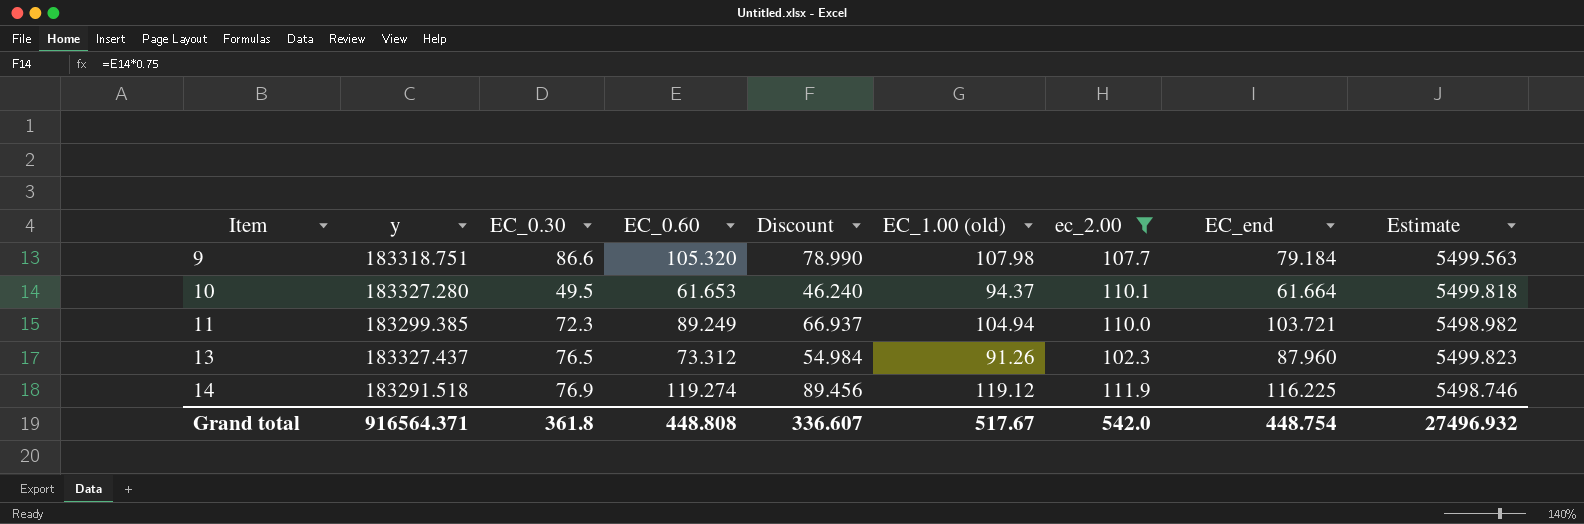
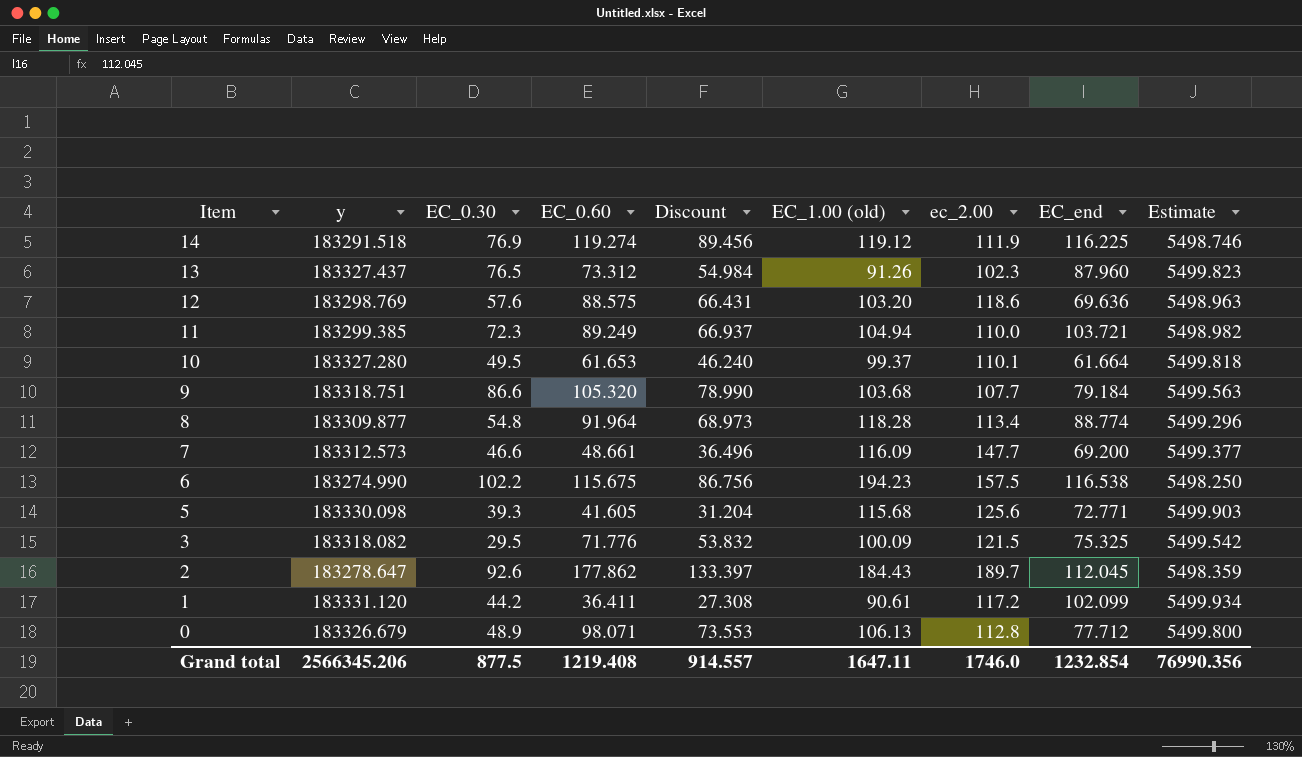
filter: ec_2.00 <= 111.9 -> none
row order: Item ascending -> Item descending
10 | EC_1.00 (old): 94.37 -> 99.37
9 | EC_1.00 (old): 107.98 -> 103.68
Grand total | y: 916564.371 -> 2566345.206
Grand total | EC_0.30: 361.8 -> 877.5
Grand total | EC_0.60: 448.808 -> 1219.408
Grand total | Discount: 336.607 -> 914.557
Grand total | EC_1.00 (old): 517.67 -> 1647.11
Grand total | ec_2.00: 542.0 -> 1746.0
Grand total | EC_end: 448.754 -> 1232.854
Grand total | Estimate: 27496.932 -> 76990.356

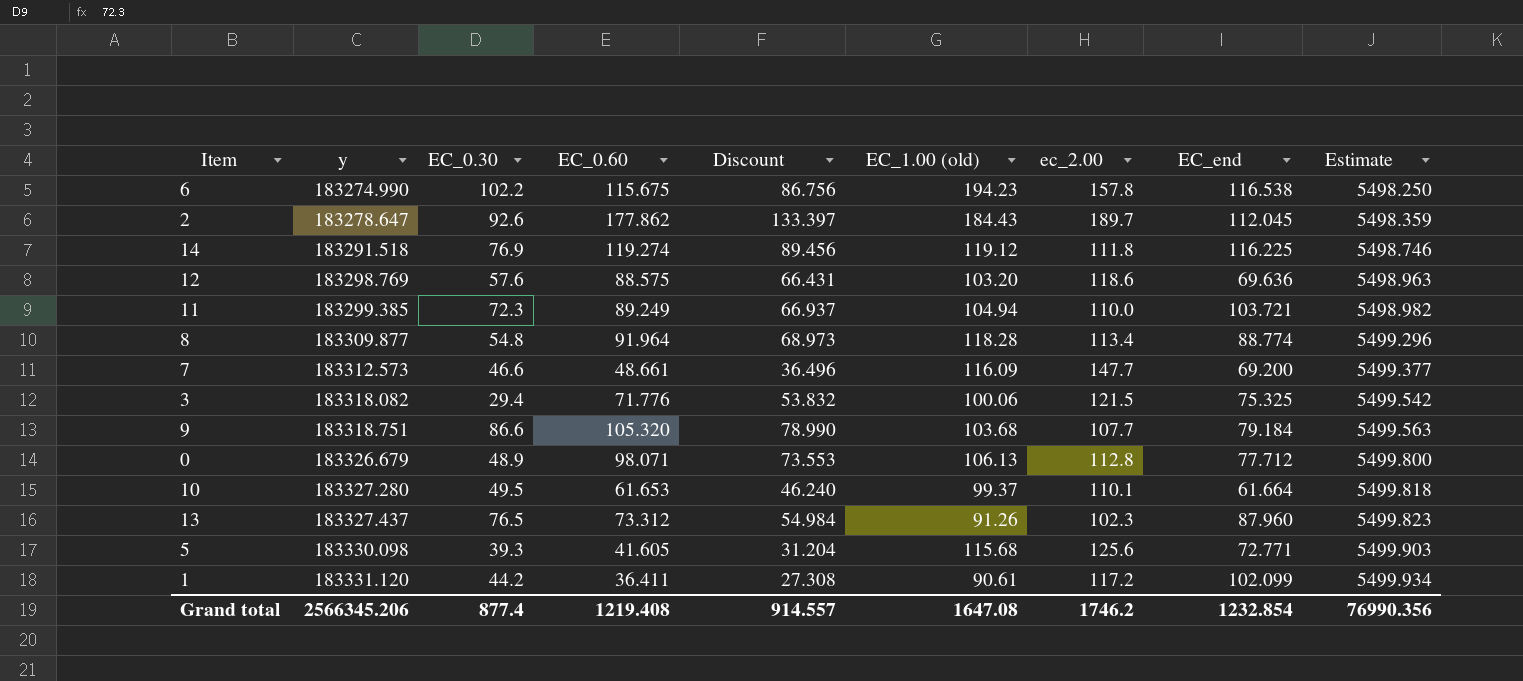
row order: Item descending -> y ascending
6 | ec_2.00: 157.5 -> 157.8
14 | ec_2.00: 111.9 -> 111.8
3 | EC_0.30: 29.5 -> 29.4
3 | EC_1.00 (old): 100.09 -> 100.06
Grand total | EC_0.30: 877.5 -> 877.4
Grand total | EC_1.00 (old): 1647.11 -> 1647.08
Grand total | ec_2.00: 1746.0 -> 1746.2

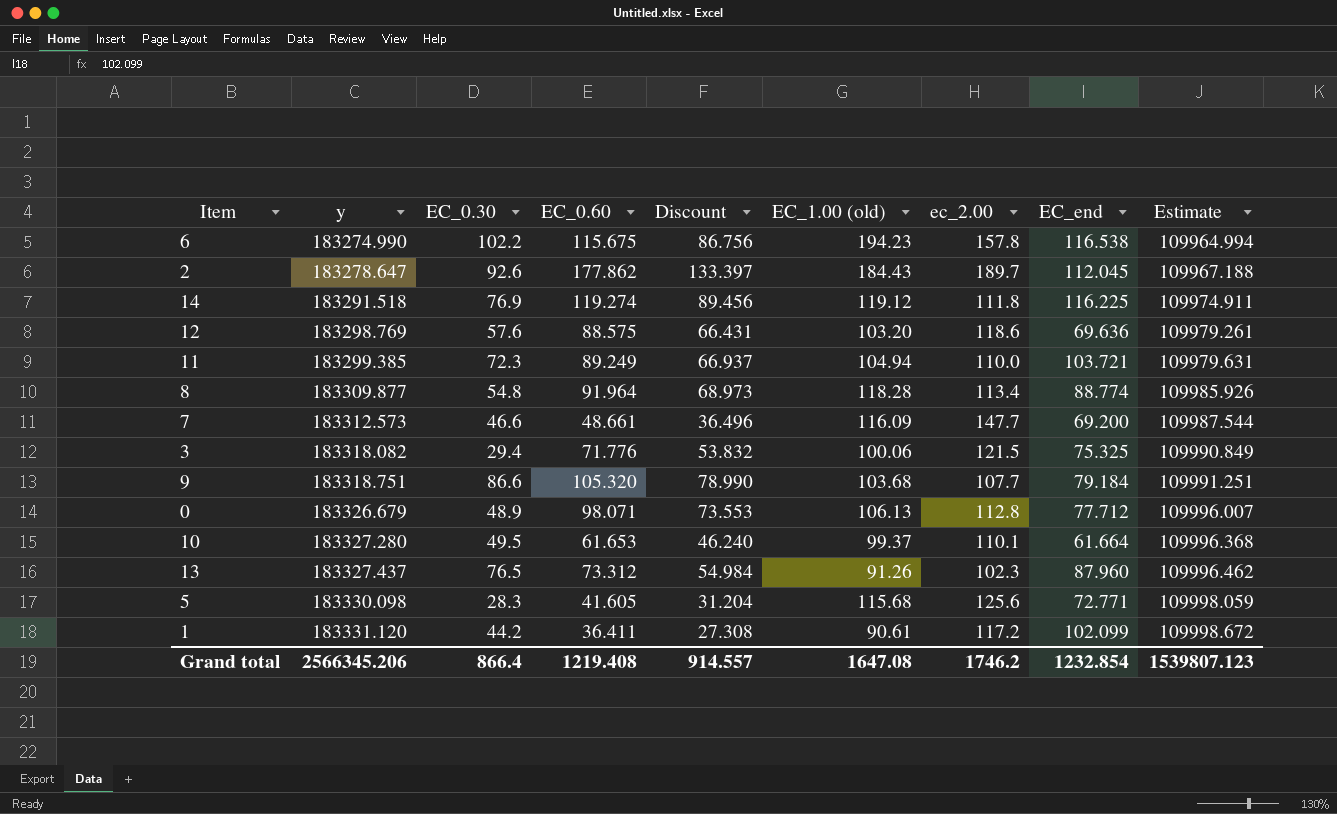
column Estimate | formula: [y] * 0.03 -> [y] * 0.6
5 | EC_0.30: 39.3 -> 28.3
Grand total | EC_0.30: 877.4 -> 866.4
Grand total | Estimate: 76990.356 -> 1539807.123

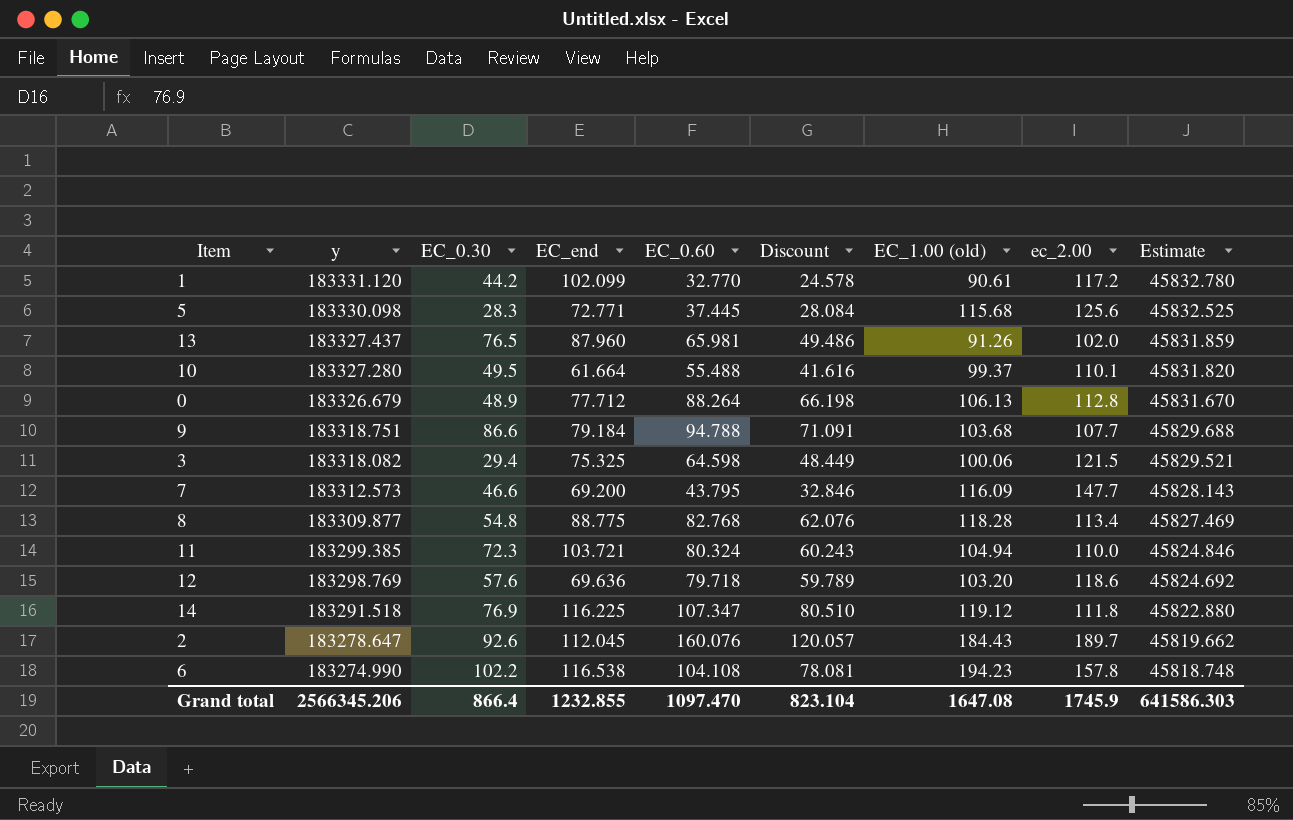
row order: y ascending -> y descending
column EC_end | position: 8 -> 4
column Estimate | formula: [y] * 0.6 -> [y] * 0.25
1 | EC_0.60: 36.411 -> 32.770
1 | Discount: 27.308 -> 24.578
5 | EC_0.60: 41.605 -> 37.445
5 | Discount: 31.204 -> 28.084
13 | EC_0.60: 73.312 -> 65.981
13 | Discount: 54.984 -> 49.486
13 | ec_2.00: 102.3 -> 102.0
10 | EC_0.60: 61.653 -> 55.488
10 | Discount: 46.240 -> 41.616
0 | EC_0.60: 98.071 -> 88.264
0 | Discount: 73.553 -> 66.198
9 | EC_0.60: 105.320 -> 94.788
9 | Discount: 78.990 -> 71.091
3 | EC_0.60: 71.776 -> 64.598
3 | Discount: 53.832 -> 48.449
7 | EC_0.60: 48.661 -> 43.795
7 | Discount: 36.496 -> 32.846
8 | EC_end: 88.774 -> 88.775
8 | EC_0.60: 91.964 -> 82.768
8 | Discount: 68.973 -> 62.076
11 | EC_0.60: 89.249 -> 80.324
11 | Discount: 66.937 -> 60.243
12 | EC_0.60: 88.575 -> 79.718
12 | Discount: 66.431 -> 59.789
14 | EC_0.60: 119.274 -> 107.347
14 | Discount: 89.456 -> 80.510
2 | EC_0.60: 177.862 -> 160.076
2 | Discount: 133.397 -> 120.057
6 | EC_0.60: 115.675 -> 104.108
6 | Discount: 86.756 -> 78.081
Grand total | EC_end: 1232.854 -> 1232.855
Grand total | EC_0.60: 1219.408 -> 1097.470
Grand total | Discount: 914.557 -> 823.104
Grand total | ec_2.00: 1746.2 -> 1745.9
Grand total | Estimate: 1539807.123 -> 641586.303

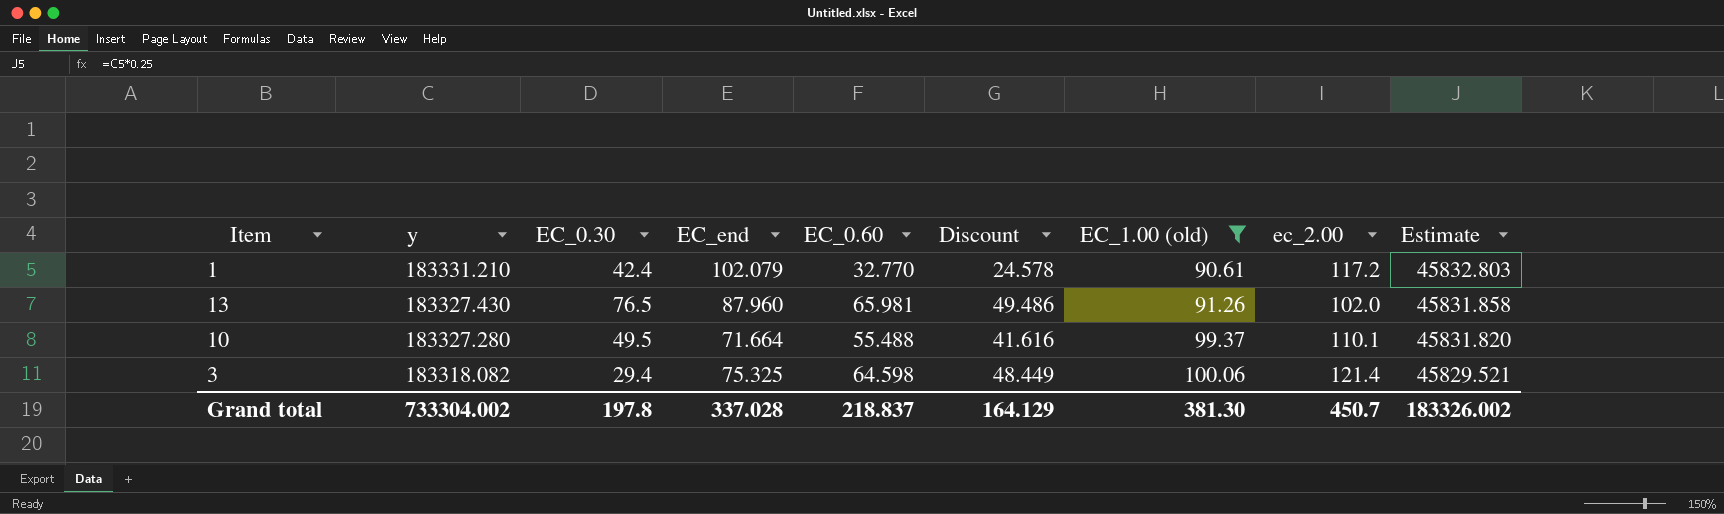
filter: none -> EC_1.00 (old) <= 100.06
1 | y: 183331.120 -> 183331.210
1 | EC_0.30: 44.2 -> 42.4
1 | EC_end: 102.099 -> 102.079
1 | Estimate: 45832.780 -> 45832.803
13 | y: 183327.437 -> 183327.430
13 | Estimate: 45831.859 -> 45831.858
10 | EC_end: 61.664 -> 71.664
3 | ec_2.00: 121.5 -> 121.4
Grand total | y: 2566345.206 -> 733304.002
Grand total | EC_0.30: 866.4 -> 197.8
Grand total | EC_end: 1232.855 -> 337.028
Grand total | EC_0.60: 1097.470 -> 218.837
Grand total | Discount: 823.104 -> 164.129
Grand total | EC_1.00 (old): 1647.08 -> 381.30
Grand total | ec_2.00: 1745.9 -> 450.7
Grand total | Estimate: 641586.303 -> 183326.002

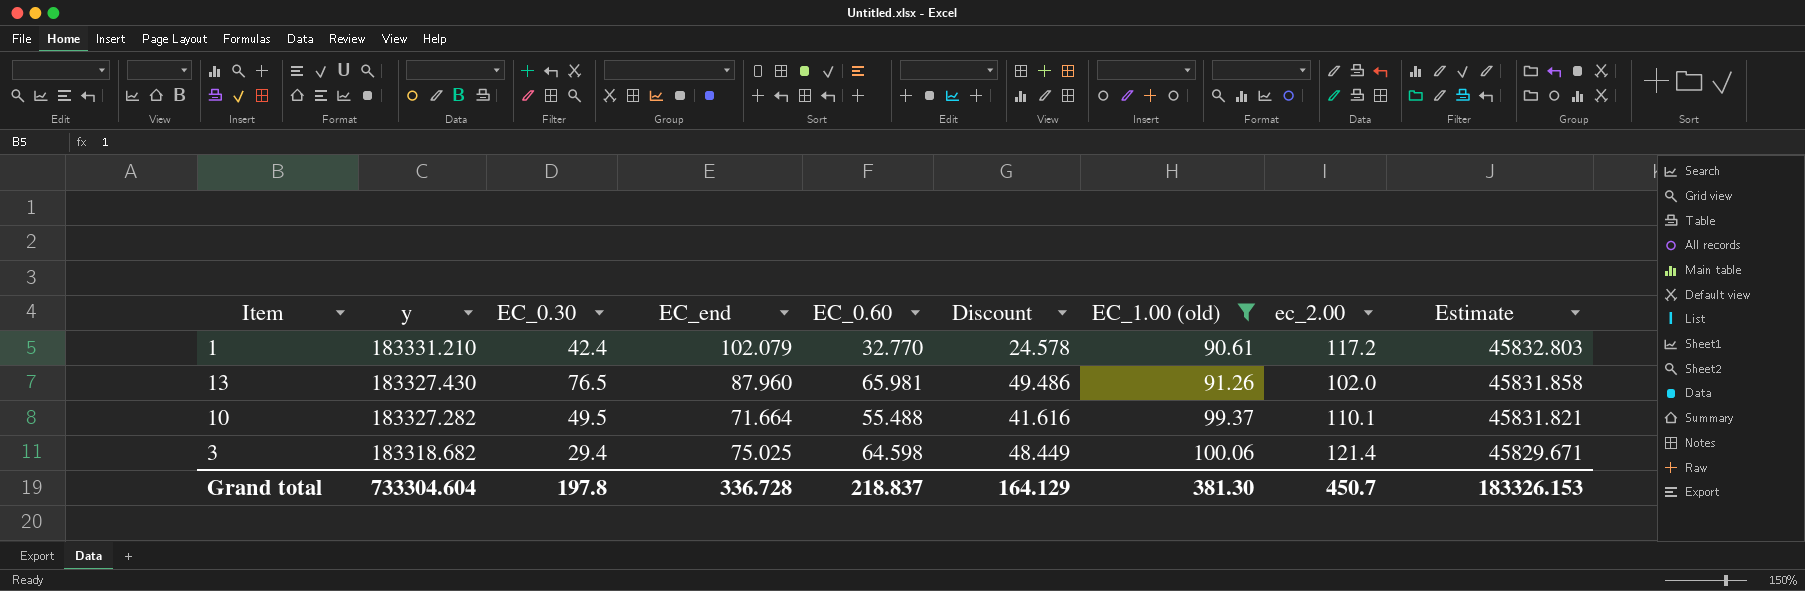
10 | y: 183327.280 -> 183327.282
10 | Estimate: 45831.820 -> 45831.821
3 | y: 183318.082 -> 183318.682
3 | EC_end: 75.325 -> 75.025
3 | Estimate: 45829.521 -> 45829.671
Grand total | y: 733304.002 -> 733304.604
Grand total | EC_end: 337.028 -> 336.728
Grand total | Estimate: 183326.002 -> 183326.153

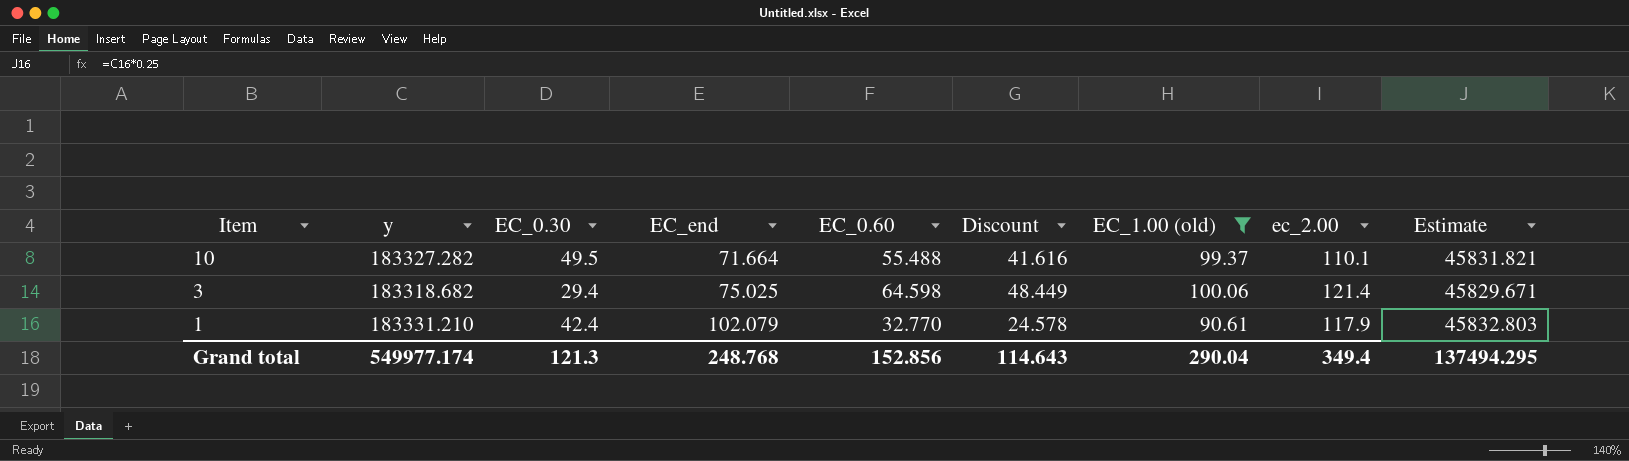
row order: y descending -> Item descending
row 13: 183327.430 | 76.5 | 87.960 | 65.981 | 49.486 | 91.26 | 102.0 | 45831.858 -> none
1 | ec_2.00: 117.2 -> 117.9
Grand total | y: 733304.604 -> 549977.174
Grand total | EC_0.30: 197.8 -> 121.3
Grand total | EC_end: 336.728 -> 248.768
Grand total | EC_0.60: 218.837 -> 152.856
Grand total | Discount: 164.129 -> 114.643
Grand total | EC_1.00 (old): 381.30 -> 290.04
Grand total | ec_2.00: 450.7 -> 349.4
Grand total | Estimate: 183326.153 -> 137494.295

